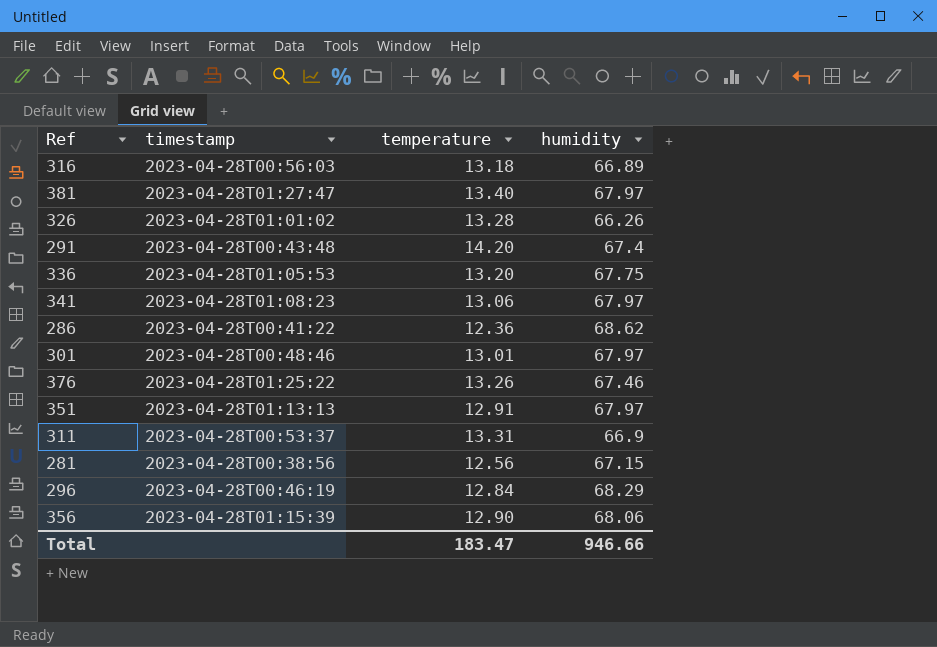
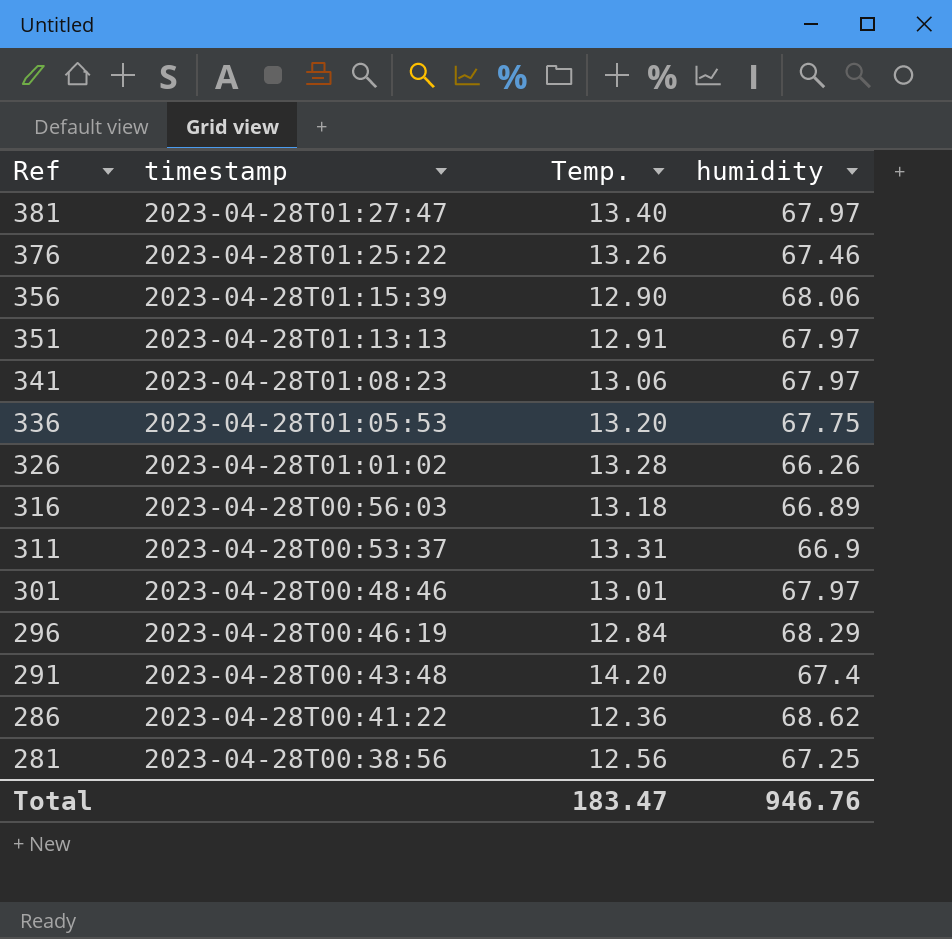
row order: none -> Ref descending
column name: temperature -> Temp.
281 | humidity: 67.15 -> 67.25
Total | humidity: 946.66 -> 946.76

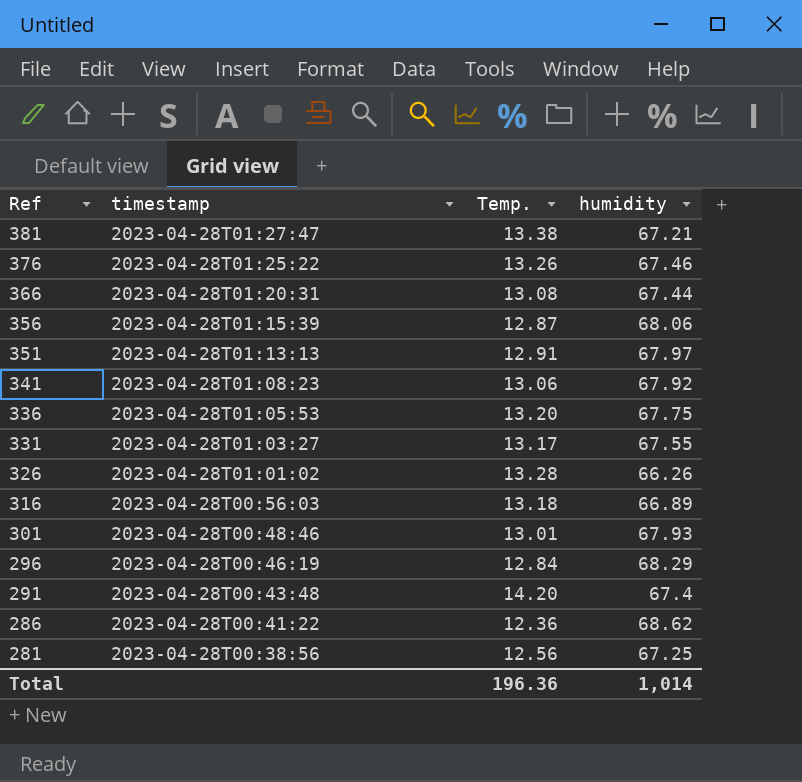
row 311: 2023-04-28T00:53:37 | 13.31 | 66.9 -> none
381 | Temp.: 13.40 -> 13.38
381 | humidity: 67.97 -> 67.21
row 366: none -> 2023-04-28T01:20:31 | 13.08 | 67.44
356 | Temp.: 12.90 -> 12.87
341 | humidity: 67.97 -> 67.92
row 331: none -> 2023-04-28T01:03:27 | 13.17 | 67.55
301 | humidity: 67.97 -> 67.93
Total | Temp.: 183.47 -> 196.36
Total | humidity: 946.76 -> 1,014

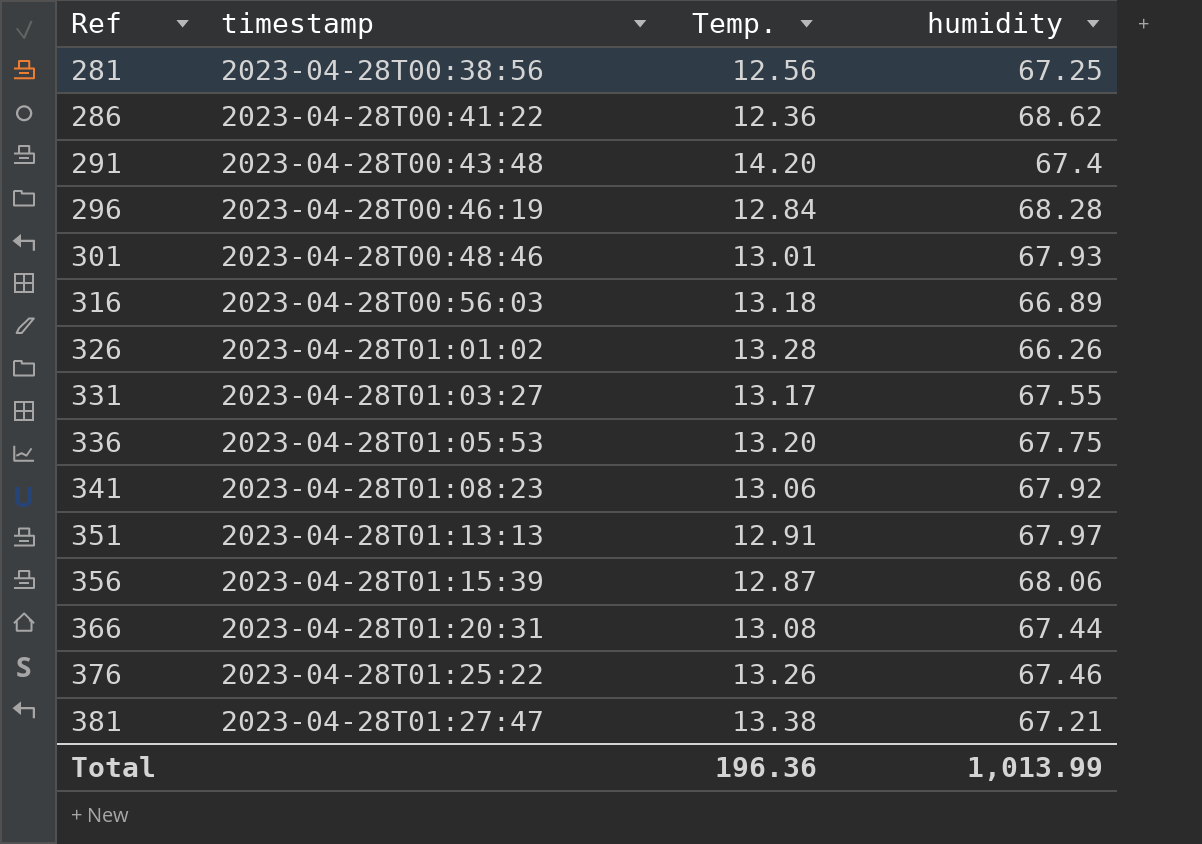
row order: Ref descending -> Ref ascending
296 | humidity: 68.29 -> 68.28
Total | humidity: 1,014 -> 1,013.99

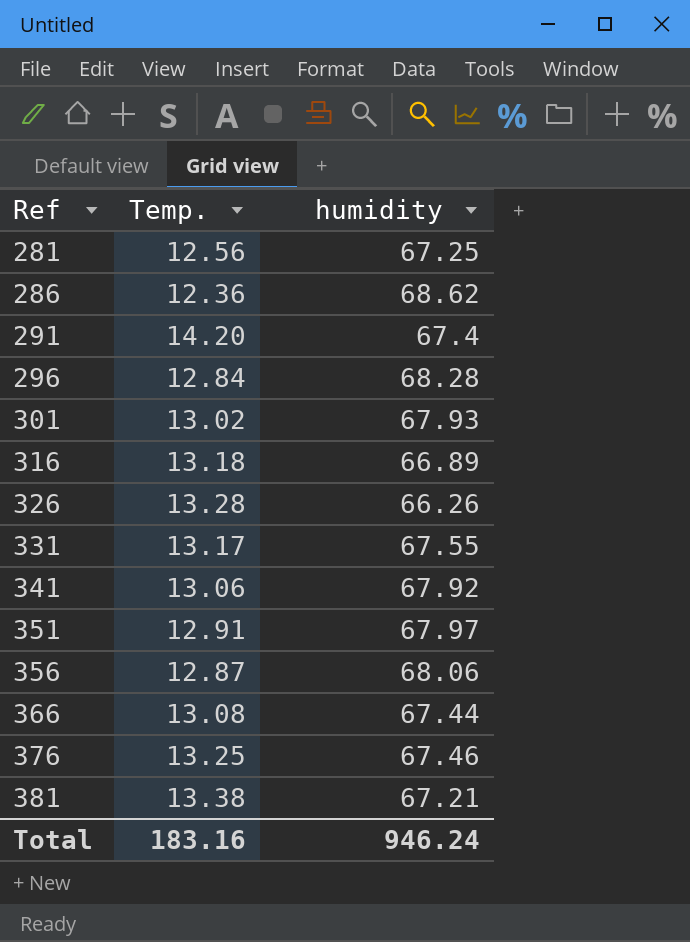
column timestamp | position: 2 -> none
row 336: 2023-04-28T01:05:53 | 13.20 | 67.75 -> none
301 | Temp.: 13.01 -> 13.02
376 | Temp.: 13.26 -> 13.25
Total | Temp.: 196.36 -> 183.16
Total | humidity: 1,013.99 -> 946.24

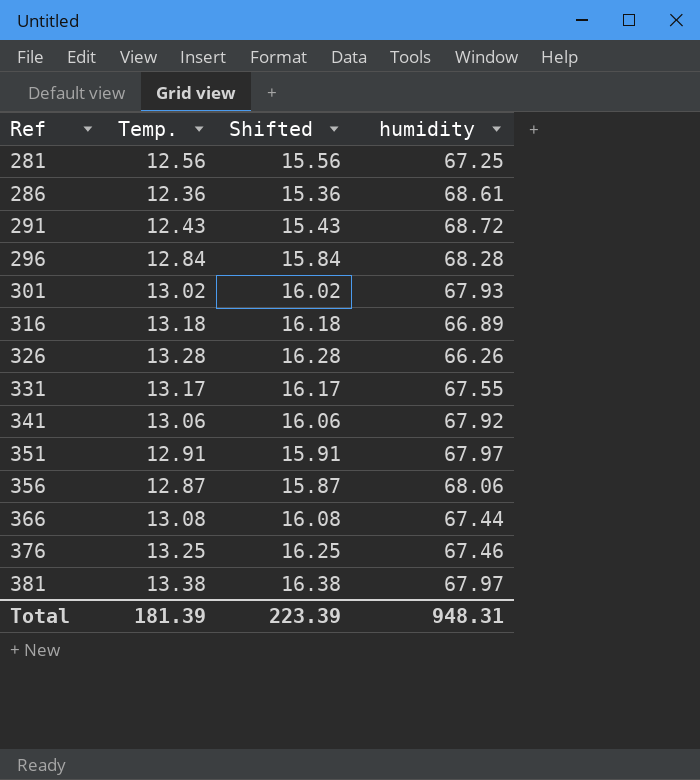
column Shifted | formula: none -> [Temp.] + 3
286 | humidity: 68.62 -> 68.61
291 | Temp.: 14.20 -> 12.43
291 | humidity: 67.4 -> 68.72
381 | humidity: 67.21 -> 67.97
Total | Temp.: 183.16 -> 181.39
Total | humidity: 946.24 -> 948.31

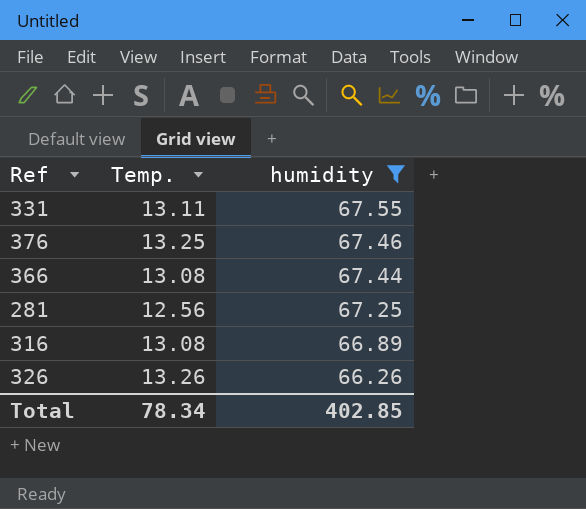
filter: none -> humidity <= 67.55
row order: Ref ascending -> humidity descending
column Shifted | formula: [Temp.] + 3 -> none
331 | Temp.: 13.17 -> 13.11
316 | Temp.: 13.18 -> 13.08
326 | Temp.: 13.28 -> 13.26
Total | Temp.: 181.39 -> 78.34
Total | humidity: 948.31 -> 402.85

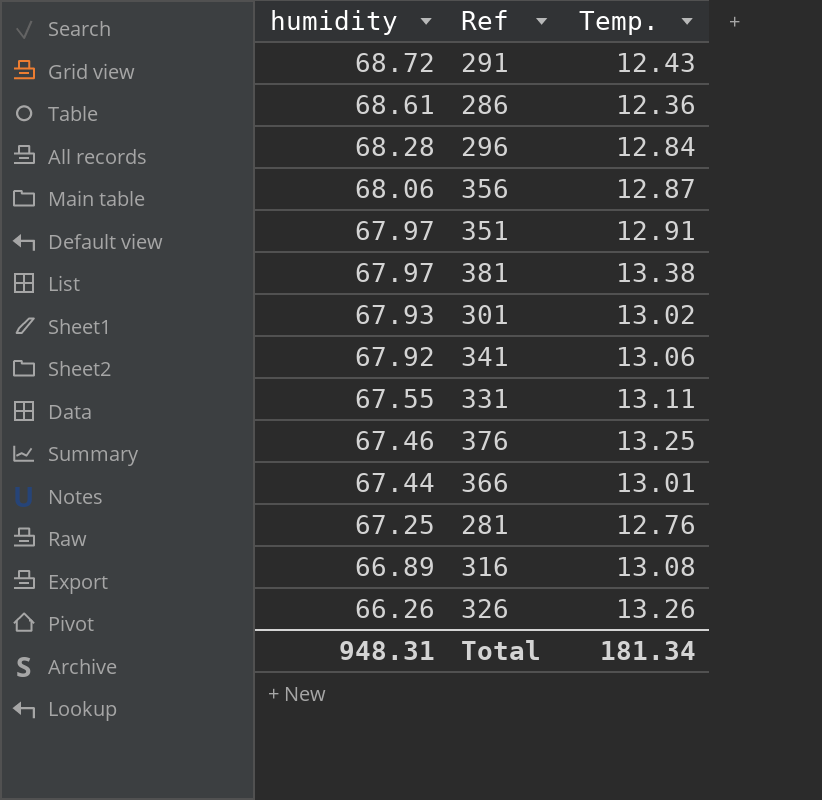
filter: humidity <= 67.55 -> none
column humidity | position: 3 -> 1
366 | Temp.: 13.08 -> 13.01
281 | Temp.: 12.56 -> 12.76
Total | humidity: 402.85 -> 948.31
Total | Temp.: 78.34 -> 181.34

